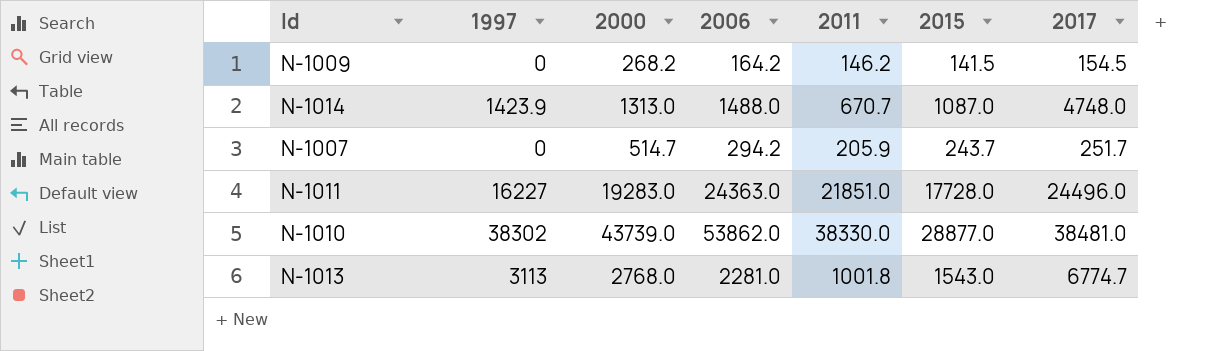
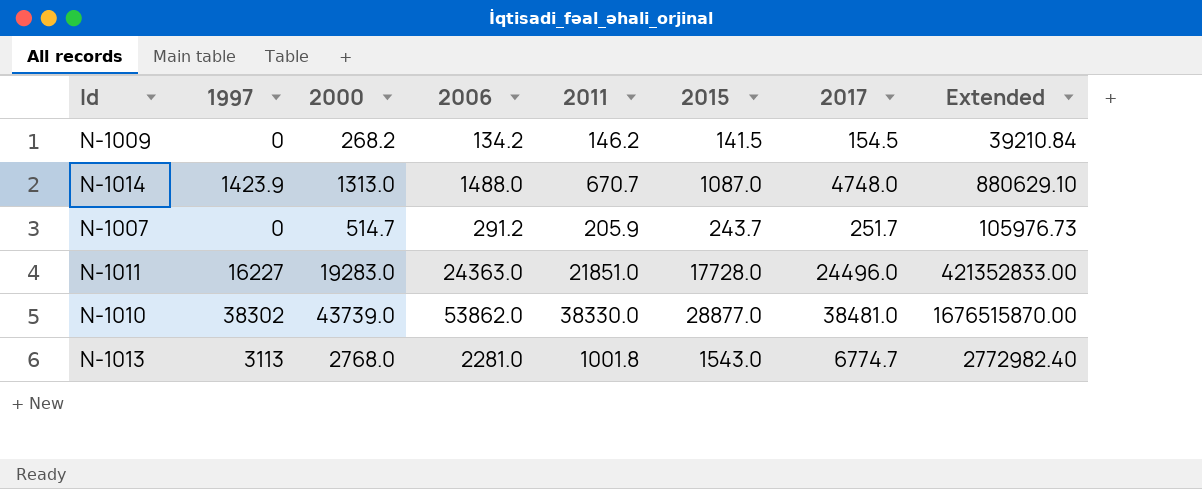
column Extended | formula: none -> [2000] * [2011]
N-1009 | 2006: 164.2 -> 134.2
N-1007 | 2006: 294.2 -> 291.2

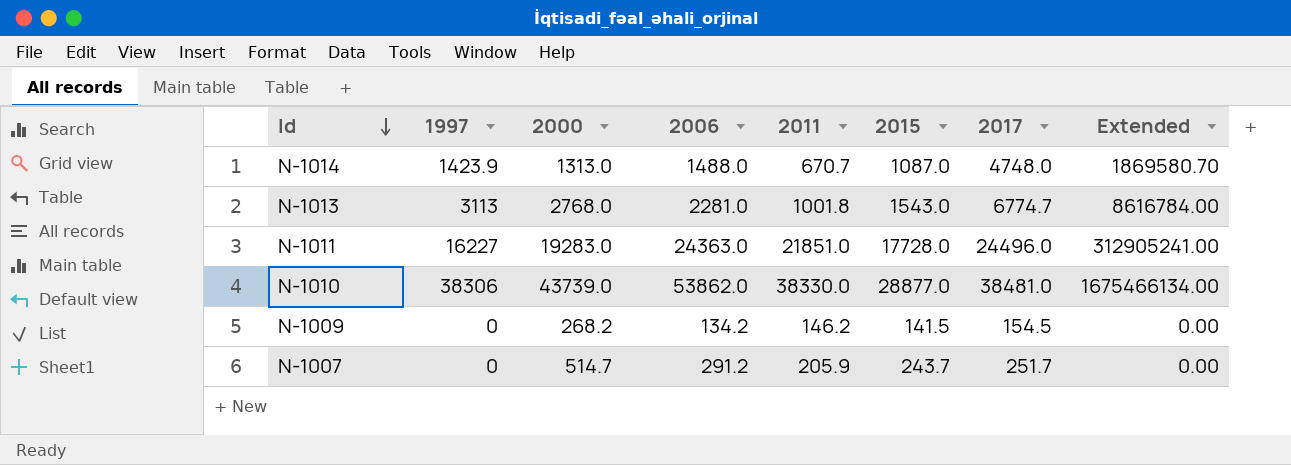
row order: none -> Id descending
column Extended | formula: [2000] * [2011] -> [1997] * [2000]
N-1010 | 1997: 38302 -> 38306

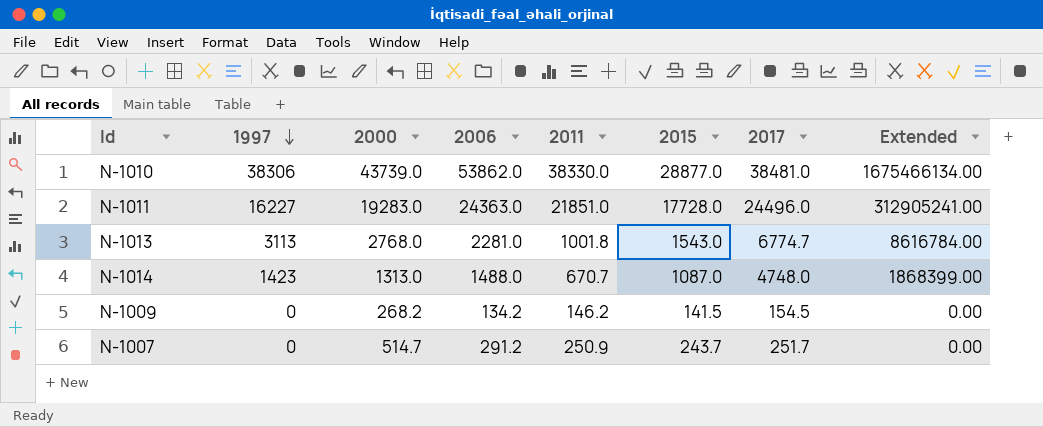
row order: Id descending -> 1997 descending
N-1014 | 1997: 1423.9 -> 1423
N-1014 | Extended: 1869580.70 -> 1868399.00
N-1007 | 2011: 205.9 -> 250.9

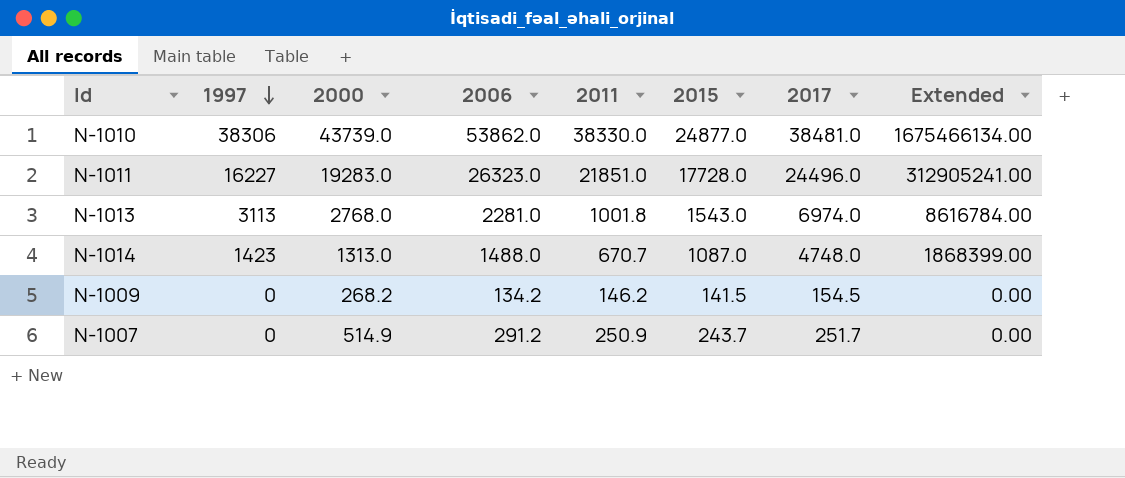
N-1010 | 2015: 28877.0 -> 24877.0
N-1011 | 2006: 24363.0 -> 26323.0
N-1013 | 2017: 6774.7 -> 6974.0
N-1007 | 2000: 514.7 -> 514.9

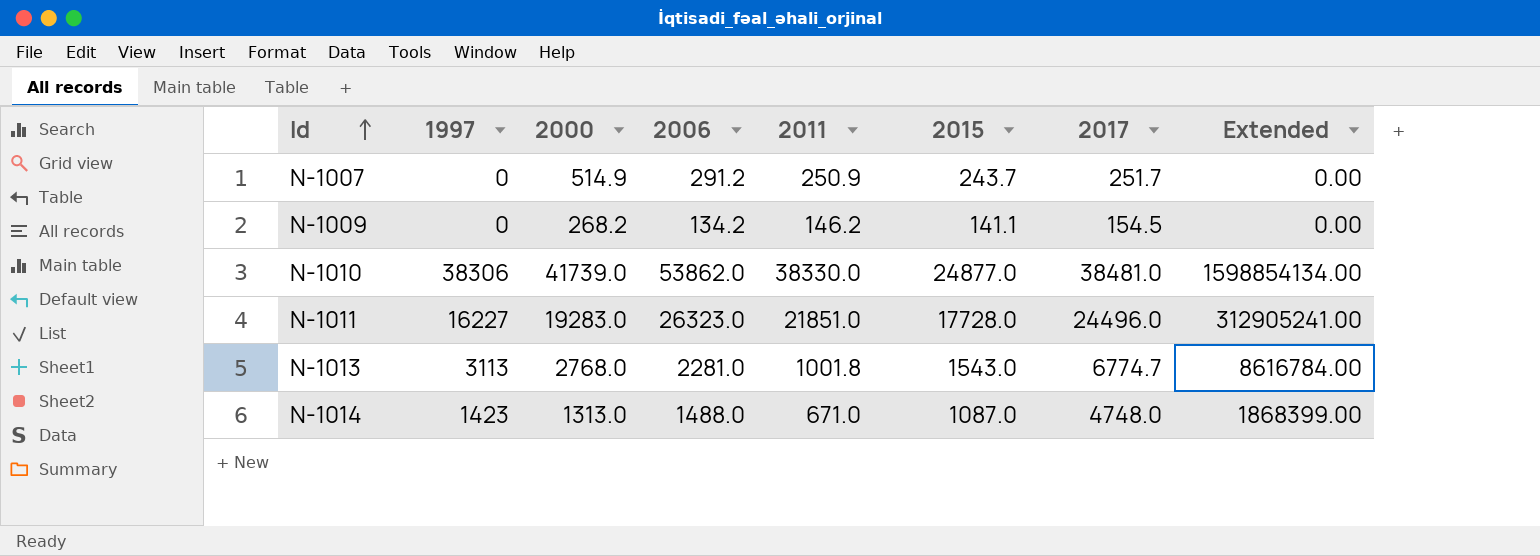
row order: 1997 descending -> Id ascending
N-1009 | 2015: 141.5 -> 141.1
N-1010 | 2000: 43739.0 -> 41739.0
N-1010 | Extended: 1675466134.00 -> 1598854134.00
N-1013 | 2017: 6974.0 -> 6774.7
N-1014 | 2011: 670.7 -> 671.0

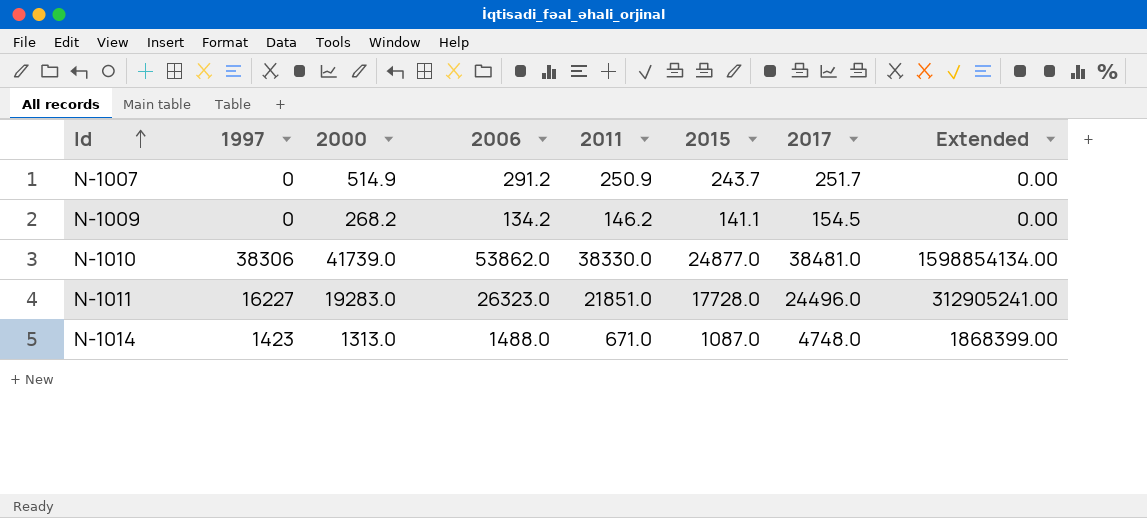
row N-1013: 3113 | 2768.0 | 2281.0 | 1001.8 | 1543.0 | 6774.7 | 8616784.00 -> none

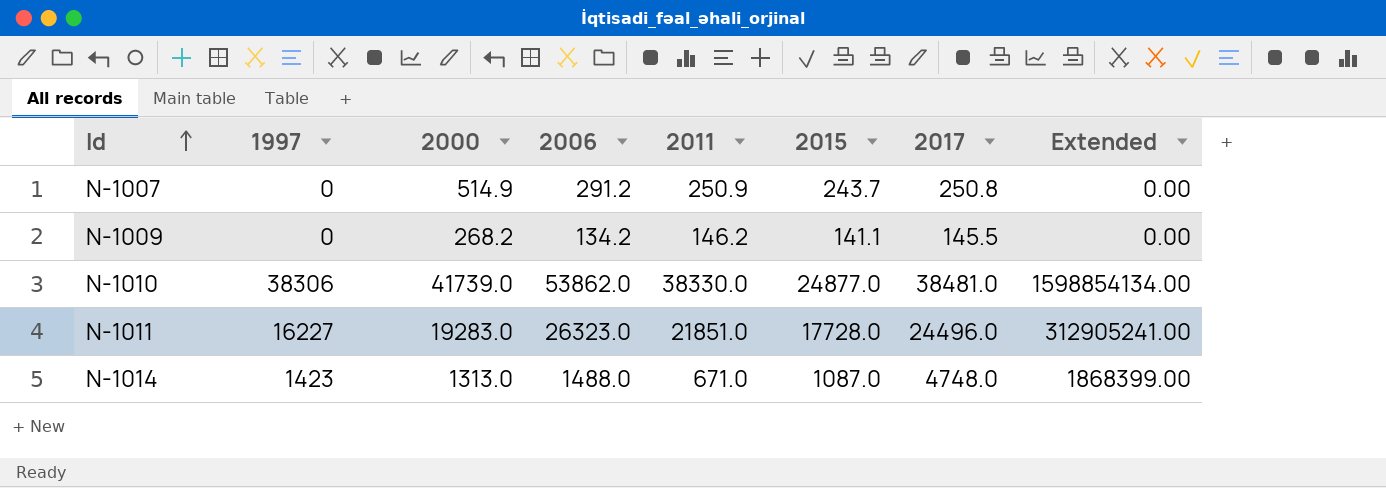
N-1007 | 2017: 251.7 -> 250.8
N-1009 | 2017: 154.5 -> 145.5

